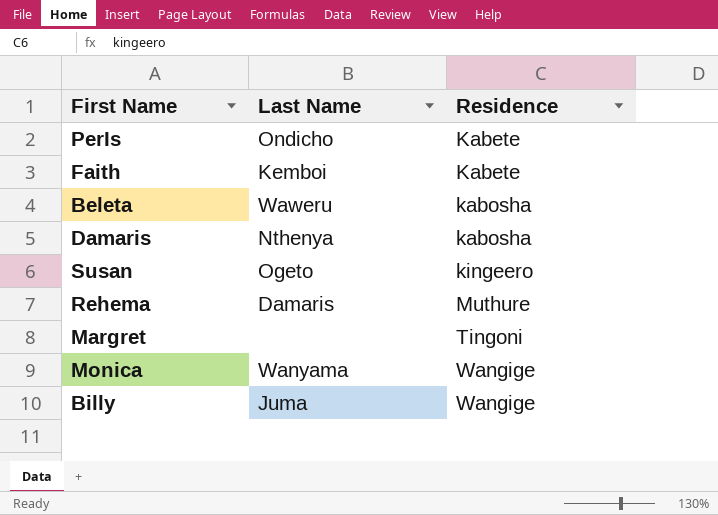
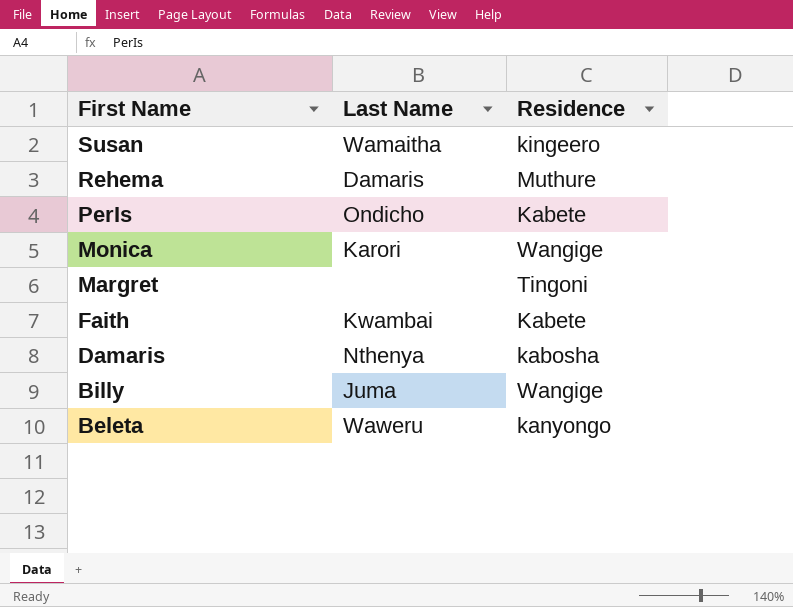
row order: Residence ascending -> First Name descending
Susan | Last Name: Ogeto -> Wamaitha
Monica | Last Name: Wanyama -> Karori
Faith | Last Name: Kemboi -> Kwambai
Beleta | Residence: kabosha -> kanyongo

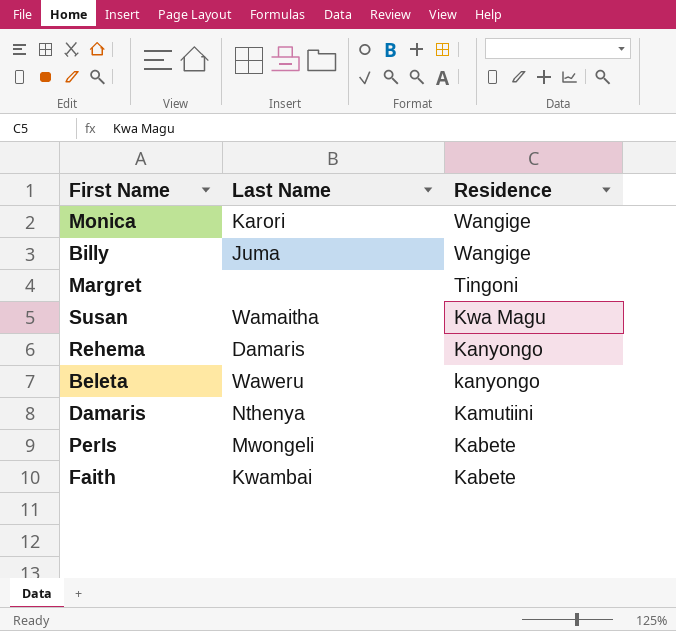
row order: First Name descending -> Residence descending
Susan | Residence: kingeero -> Kwa Magu
Rehema | Residence: Muthure -> Kanyongo
Damaris | Residence: kabosha -> Kamutiini
PerIs | Last Name: Ondicho -> Mwongeli

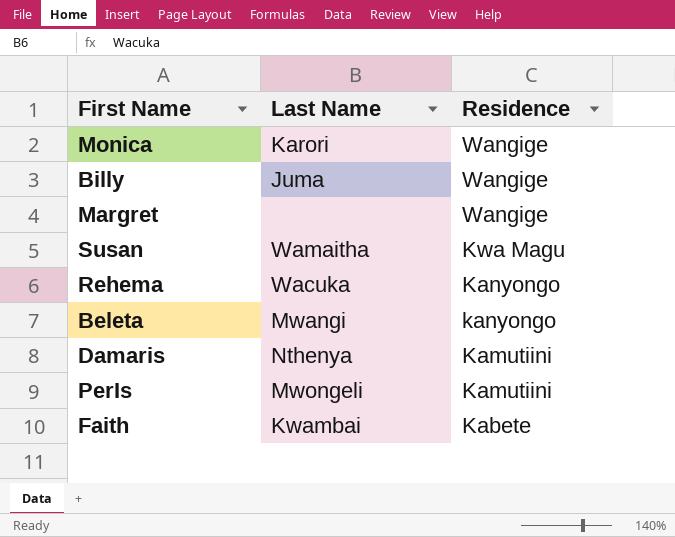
Margret | Residence: Tingoni -> Wangige
Rehema | Last Name: Damaris -> Wacuka
Beleta | Last Name: Waweru -> Mwangi
PerIs | Residence: Kabete -> Kamutiini

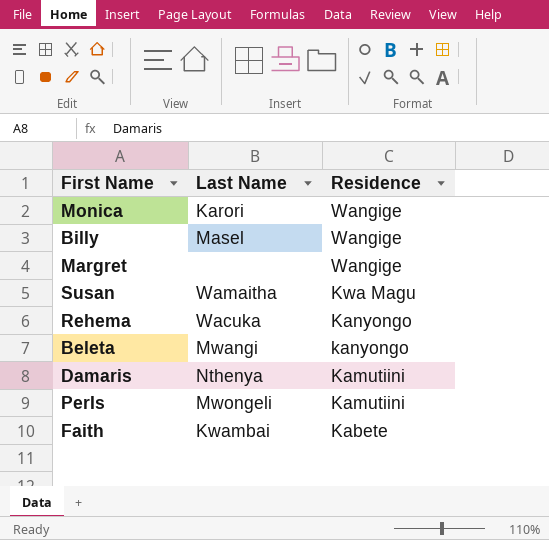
Billy | Last Name: Juma -> Masel

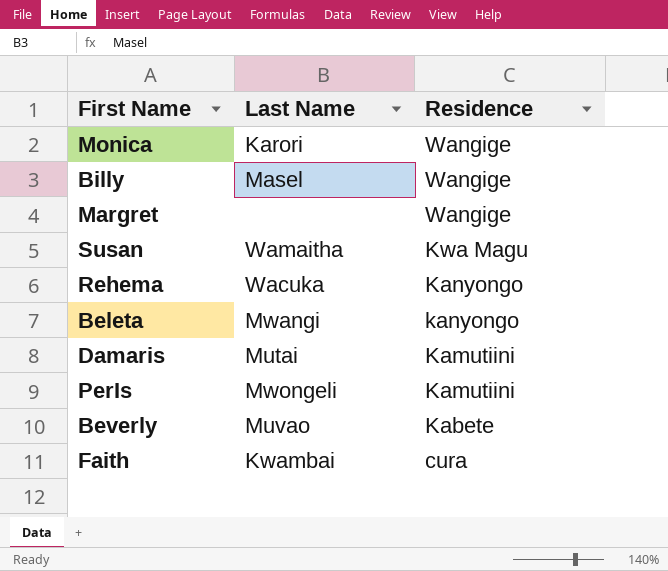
Damaris | Last Name: Nthenya -> Mutai
row Beverly: none -> Muvao | Kabete
Faith | Residence: Kabete -> cura

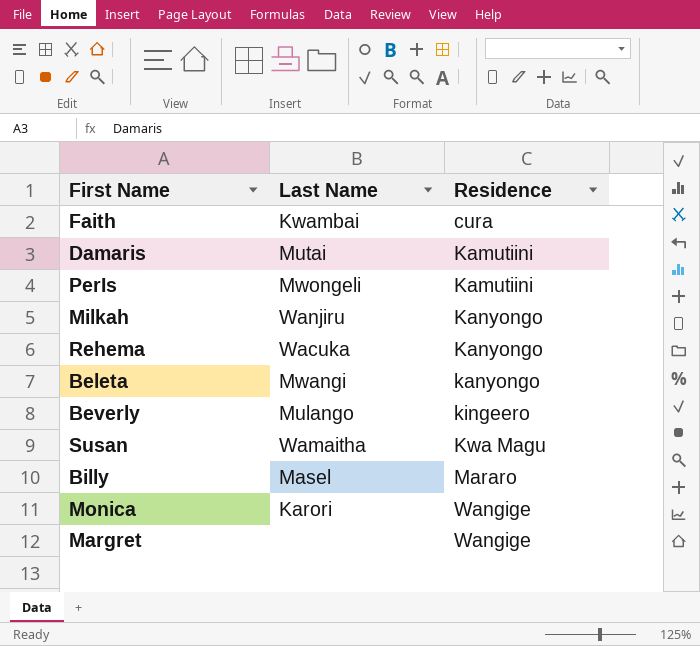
row order: Residence descending -> Residence ascending
row Milkah: none -> Wanjiru | Kanyongo
Beverly | Last Name: Muvao -> Mulango
Beverly | Residence: Kabete -> kingeero
Billy | Residence: Wangige -> Mararo

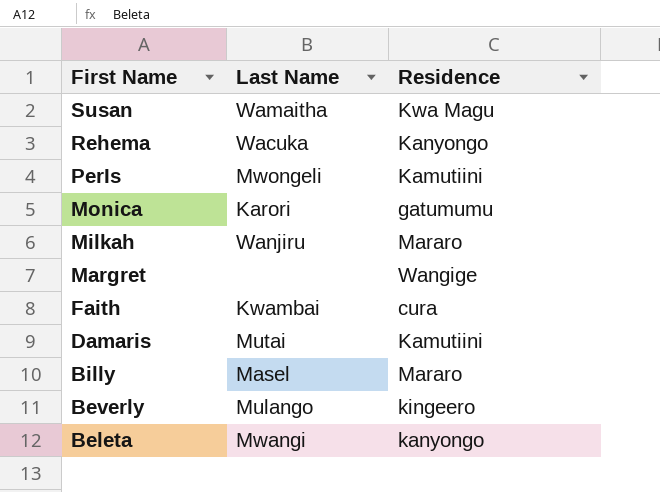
row order: Residence ascending -> First Name descending
Monica | Residence: Wangige -> gatumumu
Milkah | Residence: Kanyongo -> Mararo

